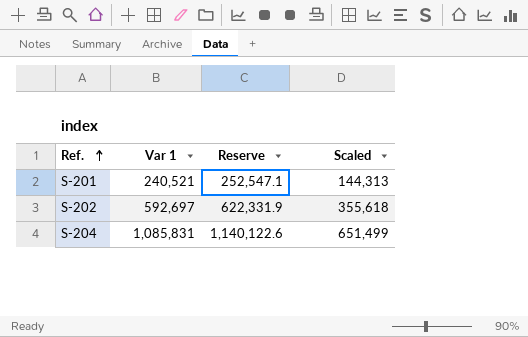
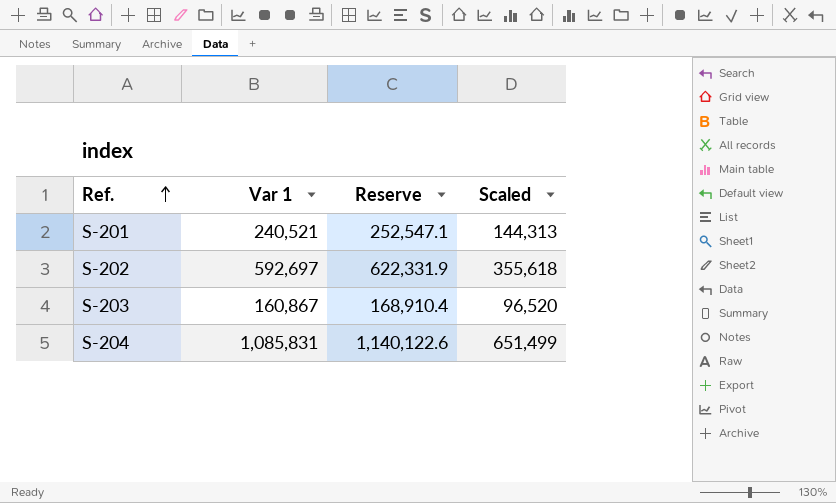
row S-203: none -> 160,867 | 168,910.4 | 96,520

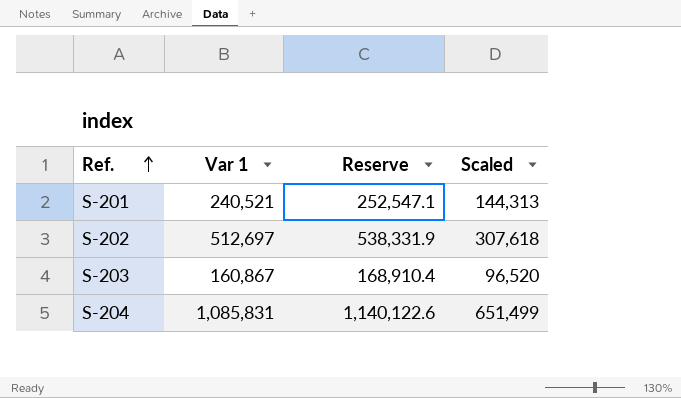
S-202 | Var 1: 592,697 -> 512,697
S-202 | Reserve: 622,331.9 -> 538,331.9
S-202 | Scaled: 355,618 -> 307,618

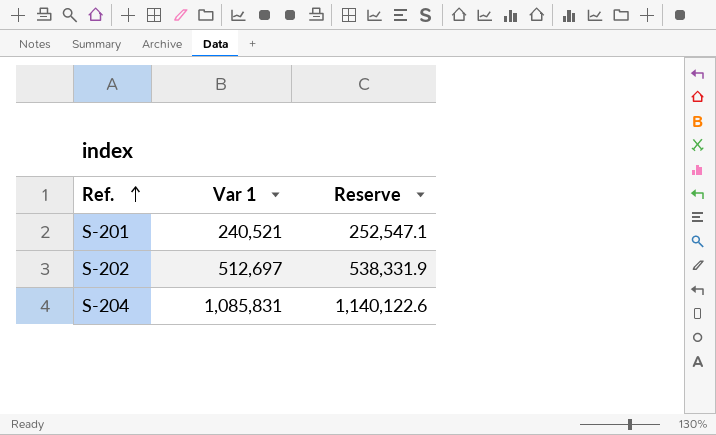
column Scaled | formula: [Var 1] * 0.6 -> none
row S-203: 160,867 | 168,910.4 | 96,520 -> none

